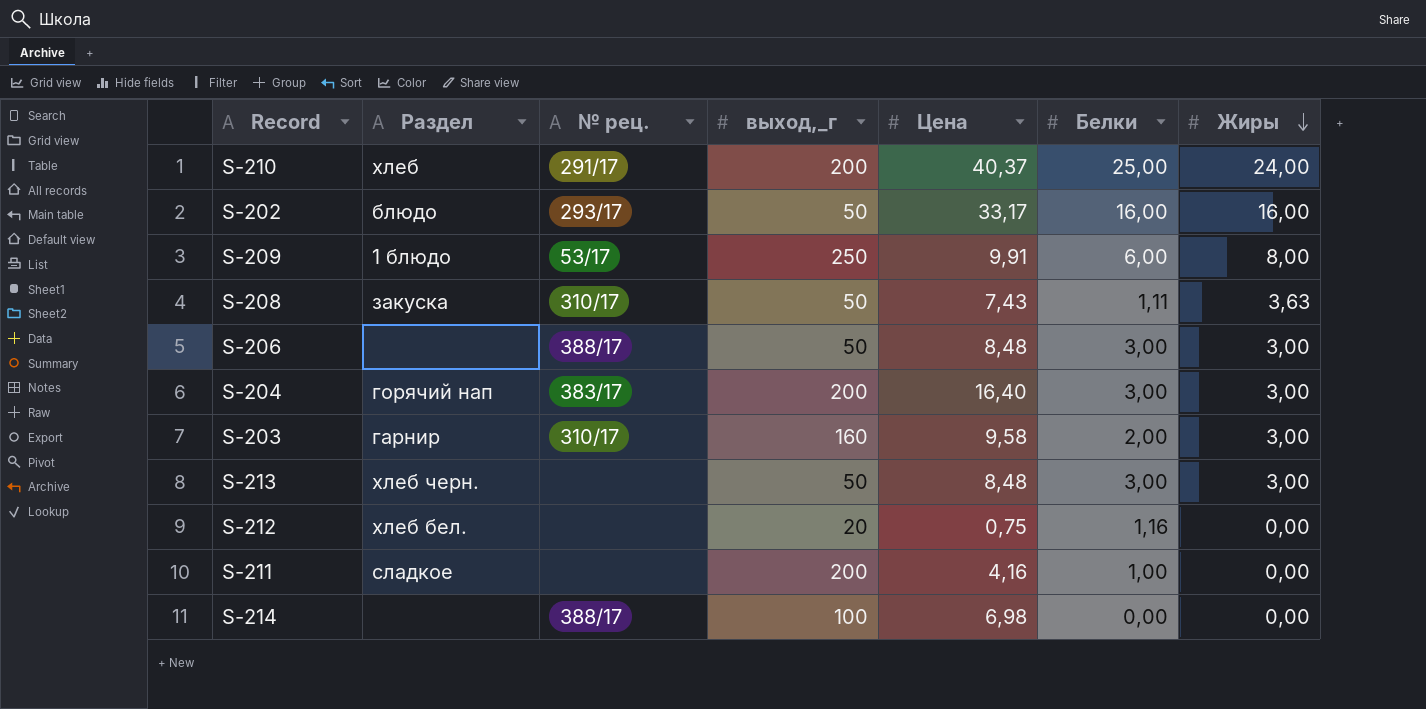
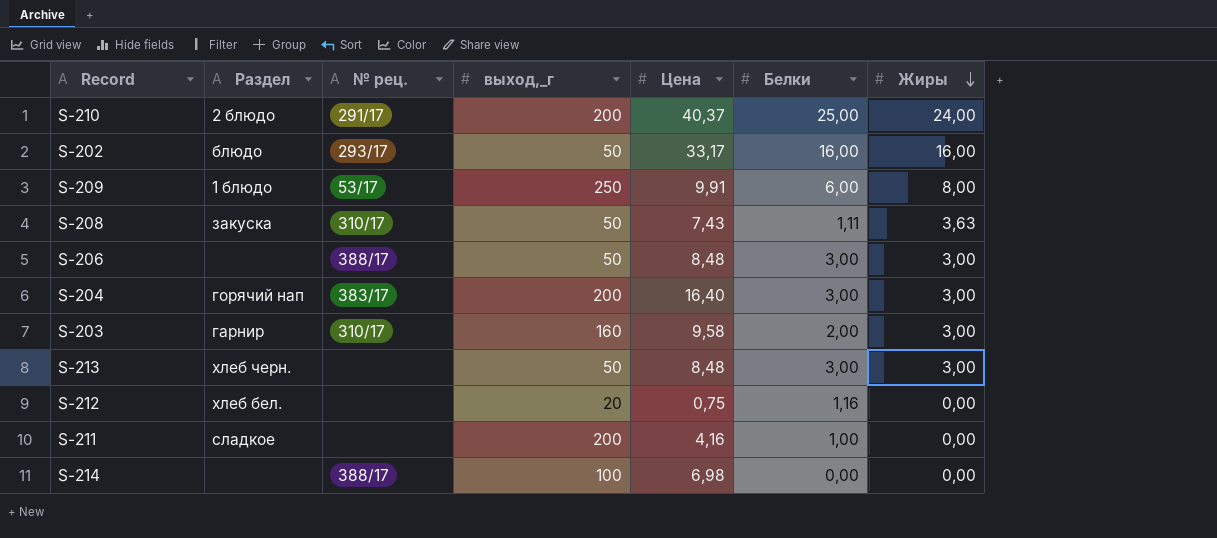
S-210 | Раздел: хлеб -> 2 блюдо

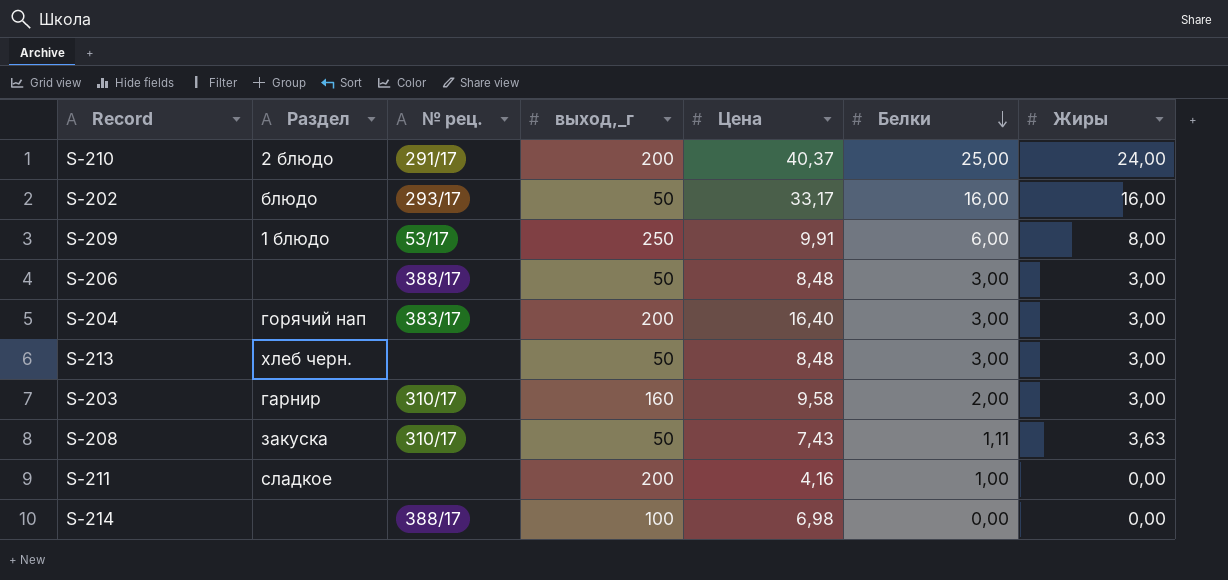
row order: Жиры descending -> Белки descending
row S-212: хлеб бел. | none | 20 | 0,75 | 1,16 | 0,00 -> none

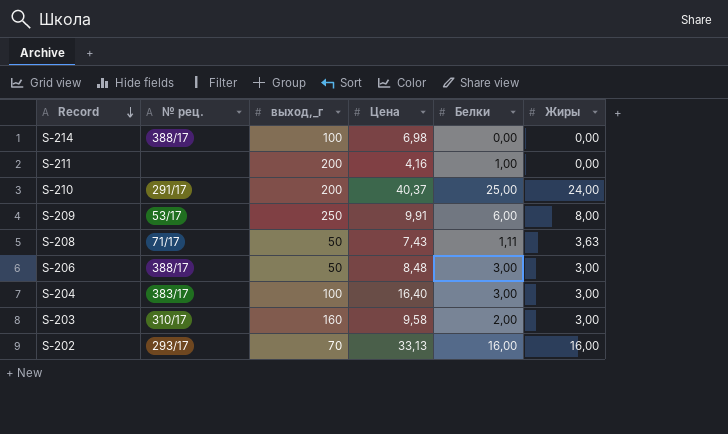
row order: Белки descending -> Record descending
column Раздел | position: 2 -> none
row S-213: хлеб черн. | none | 50 | 8,48 | 3,00 | 3,00 -> none
S-208 | № рец.: 310/17 -> 71/17
S-204 | выход,_г: 200 -> 100
S-202 | выход,_г: 50 -> 70
S-202 | Цена: 33,17 -> 33,13

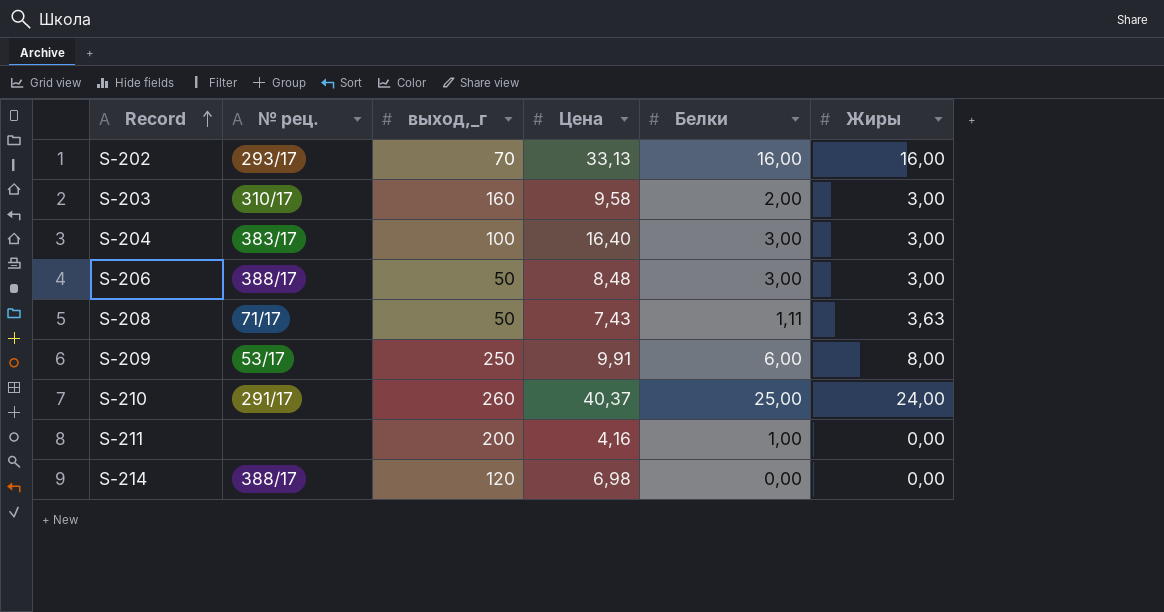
row order: Record descending -> Record ascending
S-210 | выход,_г: 200 -> 260
S-214 | выход,_г: 100 -> 120

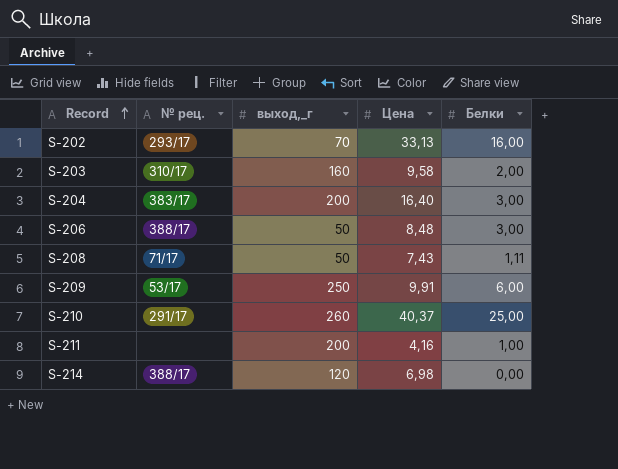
column Жиры | position: 6 -> none
S-204 | выход,_г: 100 -> 200

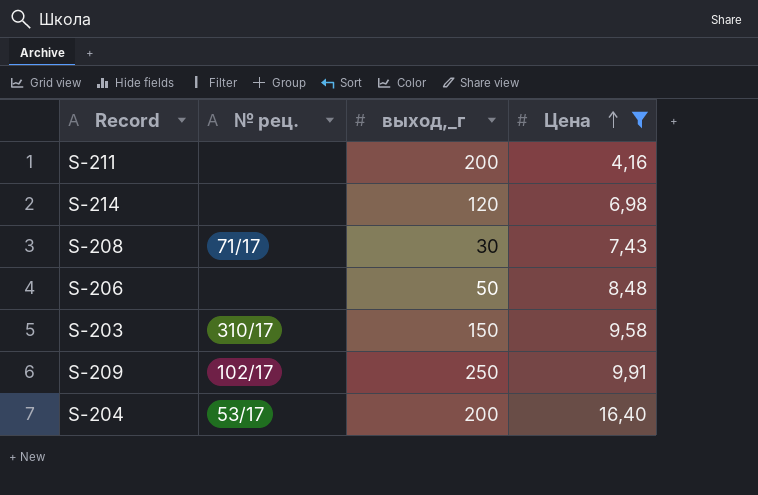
filter: none -> Цена <= 16,40
row order: Record ascending -> Цена ascending
column Белки | position: 5 -> none
S-214 | № рец.: 388/17 -> none
S-208 | выход,_г: 50 -> 30
S-206 | № рец.: 388/17 -> none
S-203 | выход,_г: 160 -> 150
S-209 | № рец.: 53/17 -> 102/17
S-204 | № рец.: 383/17 -> 53/17

